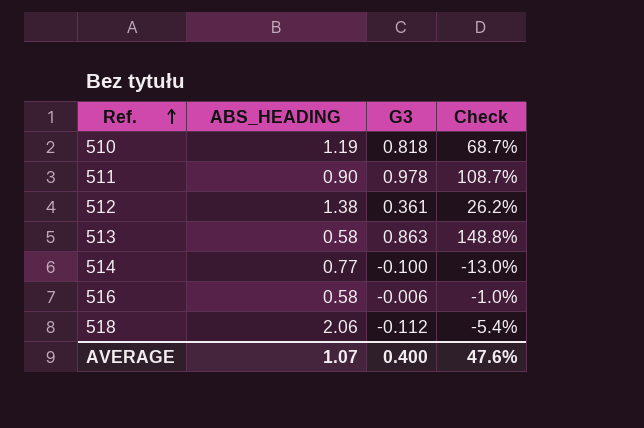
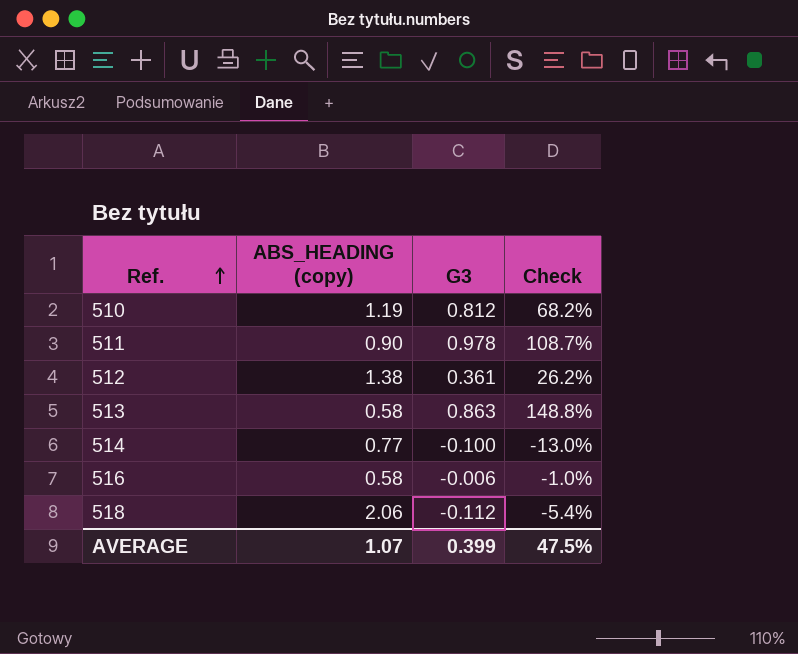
column name: ABS_HEADING -> ABS_HEADING (copy)
510 | G3: 0.818 -> 0.812
510 | Check: 68.7% -> 68.2%
AVERAGE | G3: 0.400 -> 0.399
AVERAGE | Check: 47.6% -> 47.5%

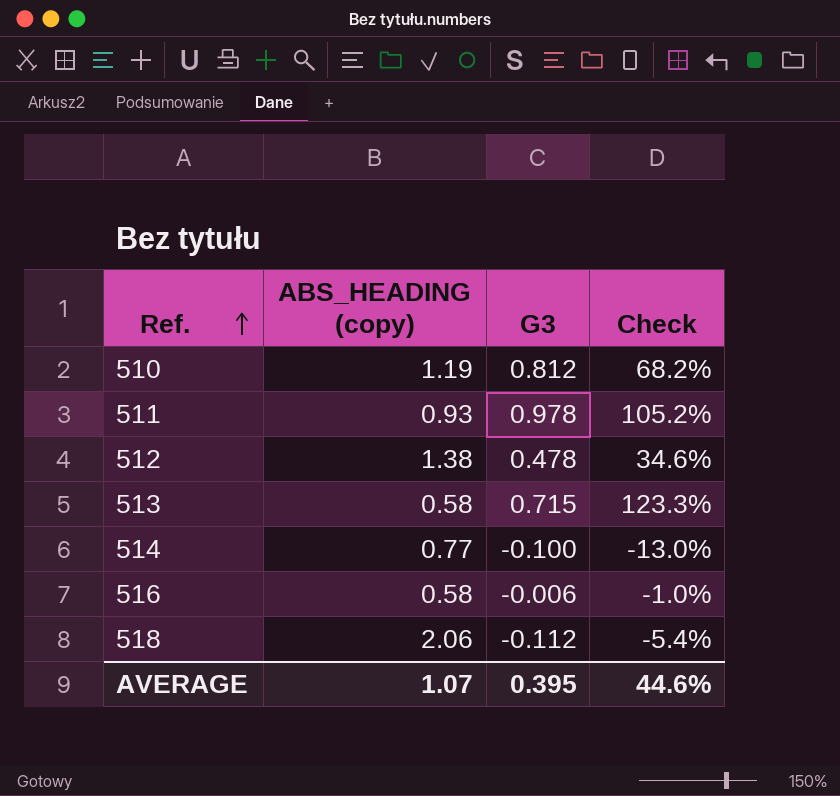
511 | ABS_HEADING (copy): 0.90 -> 0.93
511 | Check: 108.7% -> 105.2%
512 | G3: 0.361 -> 0.478
512 | Check: 26.2% -> 34.6%
513 | G3: 0.863 -> 0.715
513 | Check: 148.8% -> 123.3%
AVERAGE | G3: 0.399 -> 0.395
AVERAGE | Check: 47.5% -> 44.6%

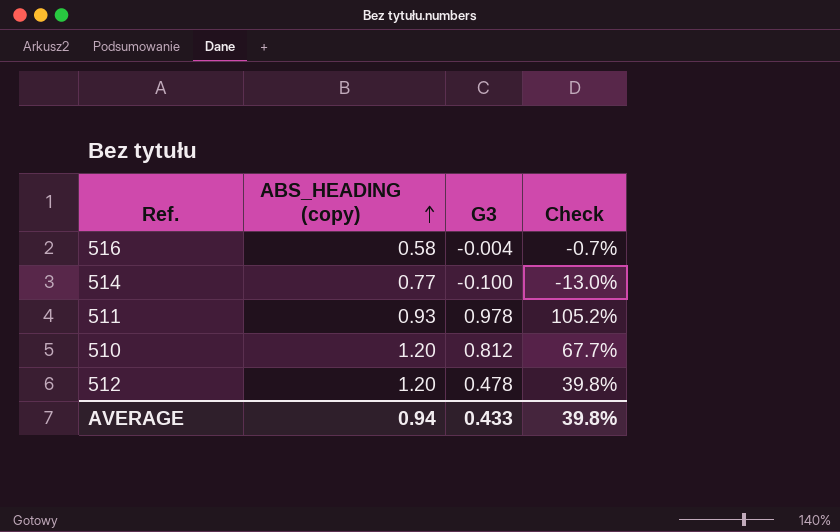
row order: Ref. ascending -> ABS_HEADING (copy) ascending
row 513: 0.58 | 0.715 | 123.3% -> none
row 518: 2.06 | -0.112 | -5.4% -> none
516 | G3: -0.006 -> -0.004
516 | Check: -1.0% -> -0.7%
510 | ABS_HEADING (copy): 1.19 -> 1.20
510 | Check: 68.2% -> 67.7%
512 | ABS_HEADING (copy): 1.38 -> 1.20
512 | Check: 34.6% -> 39.8%
AVERAGE | ABS_HEADING (copy): 1.07 -> 0.94
AVERAGE | G3: 0.395 -> 0.433
AVERAGE | Check: 44.6% -> 39.8%

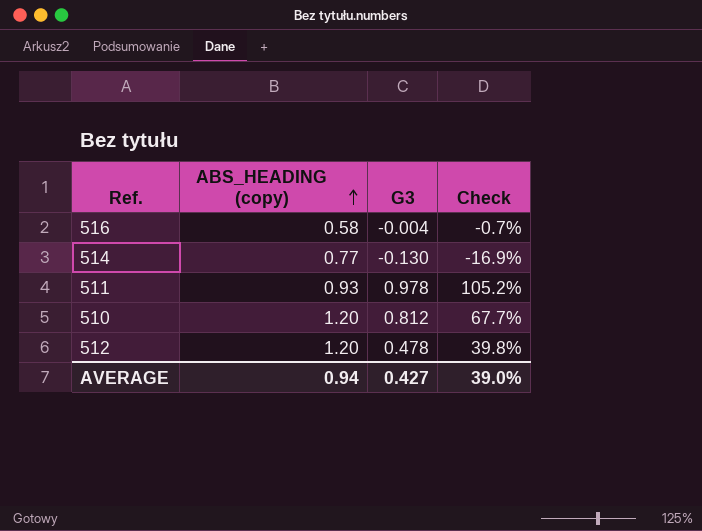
514 | G3: -0.100 -> -0.130
514 | Check: -13.0% -> -16.9%
AVERAGE | G3: 0.433 -> 0.427
AVERAGE | Check: 39.8% -> 39.0%

